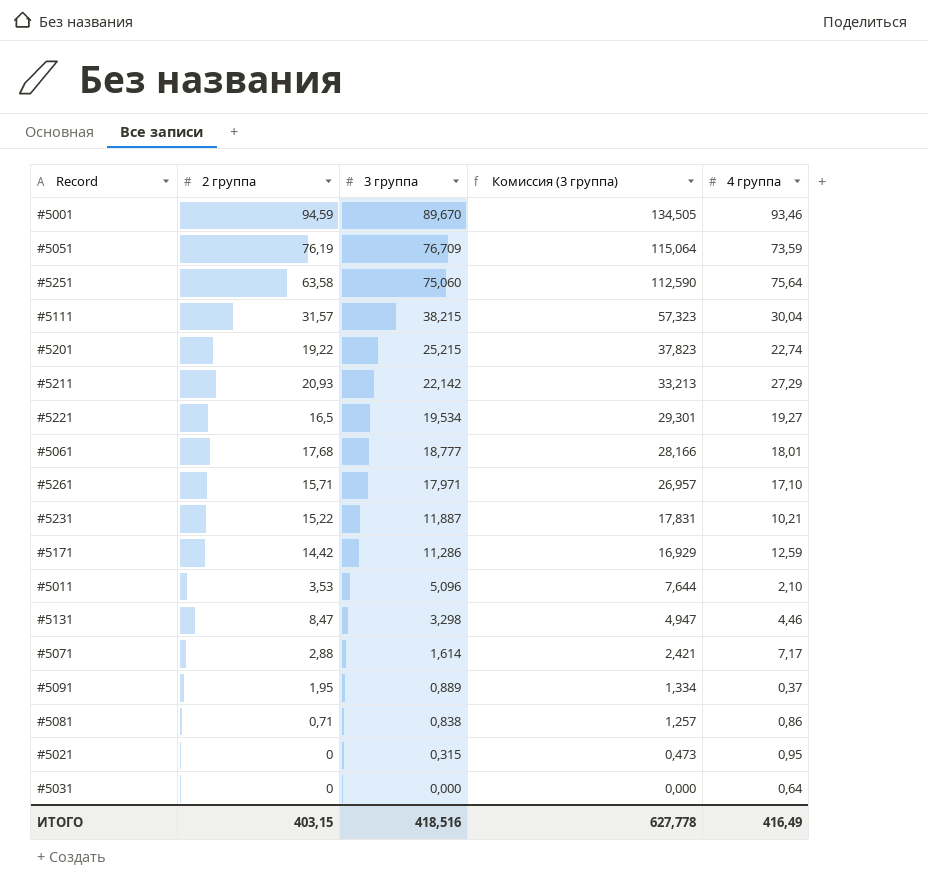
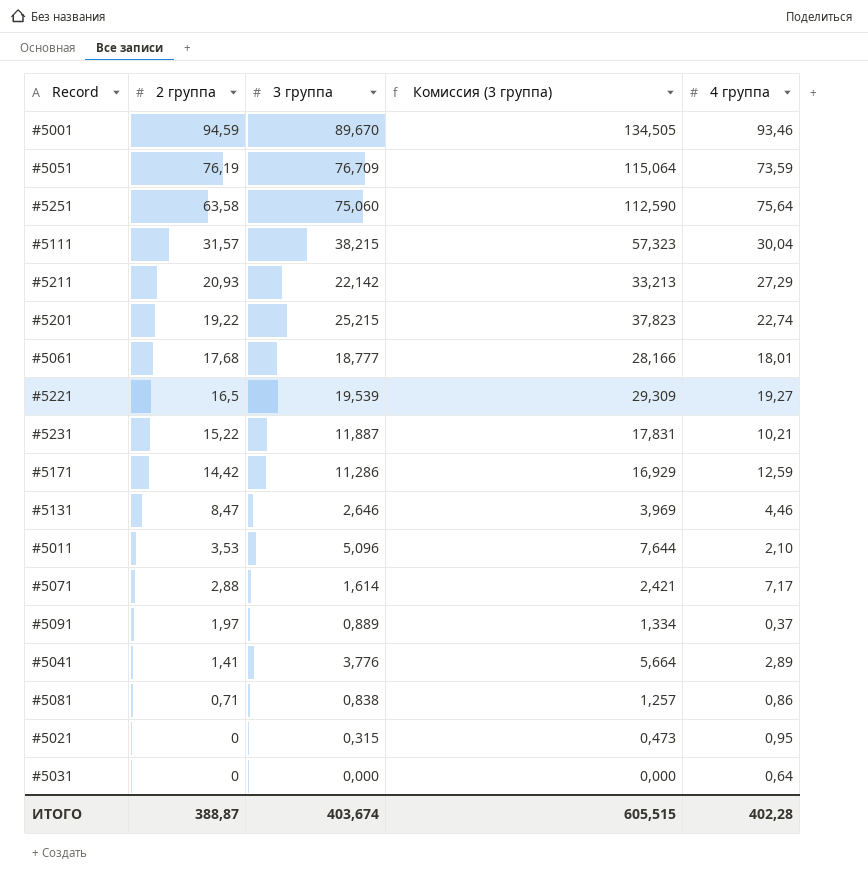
row order: 3 группа descending -> 2 группа descending
row #5261: 15,71 | 17,971 | 26,957 | 17,10 -> none
#5221 | 3 группа: 19,534 -> 19,539
#5221 | Комиссия (3 группа): 29,301 -> 29,309
#5131 | 3 группа: 3,298 -> 2,646
#5131 | Комиссия (3 группа): 4,947 -> 3,969
#5091 | 2 группа: 1,95 -> 1,97
row #5041: none -> 1,41 | 3,776 | 5,664 | 2,89
ИТОГО | 2 группа: 403,15 -> 388,87
ИТОГО | 3 группа: 418,516 -> 403,674
ИТОГО | Комиссия (3 группа): 627,778 -> 605,515
ИТОГО | 4 группа: 416,49 -> 402,28

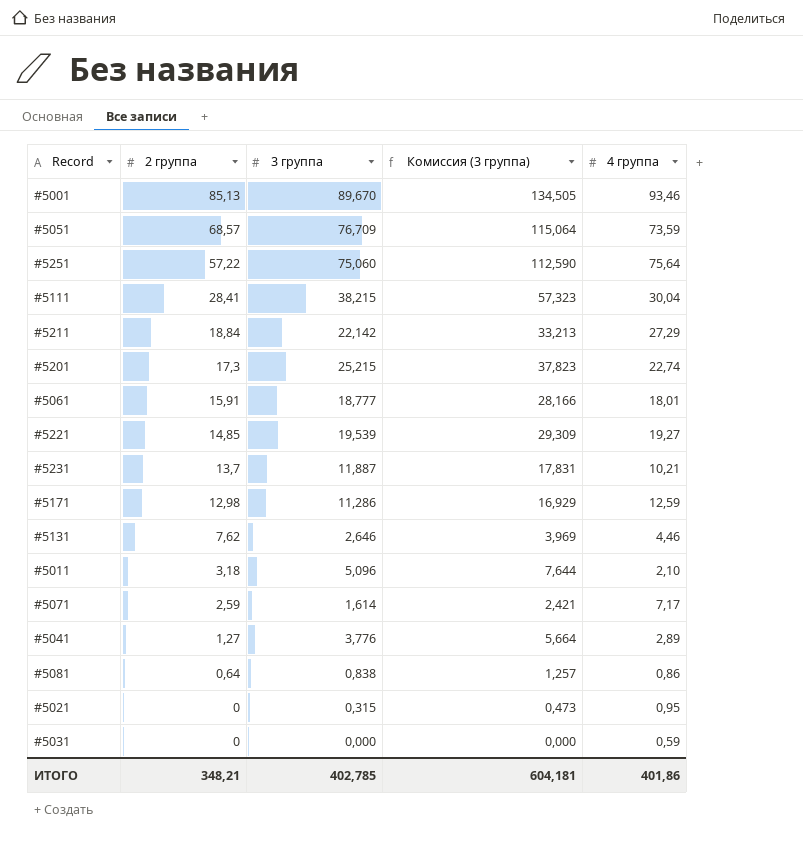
row #5091: 1,97 | 0,889 | 1,334 | 0,37 -> none
#5001 | 2 группа: 94,59 -> 85,13
#5051 | 2 группа: 76,19 -> 68,57
#5251 | 2 группа: 63,58 -> 57,22
#5111 | 2 группа: 31,57 -> 28,41
#5211 | 2 группа: 20,93 -> 18,84
#5201 | 2 группа: 19,22 -> 17,3
#5061 | 2 группа: 17,68 -> 15,91
#5221 | 2 группа: 16,5 -> 14,85
#5231 | 2 группа: 15,22 -> 13,7
#5171 | 2 группа: 14,42 -> 12,98
#5131 | 2 группа: 8,47 -> 7,62
#5011 | 2 группа: 3,53 -> 3,18
#5071 | 2 группа: 2,88 -> 2,59
#5041 | 2 группа: 1,41 -> 1,27
#5081 | 2 группа: 0,71 -> 0,64
#5031 | 4 группа: 0,64 -> 0,59
ИТОГО | 2 группа: 388,87 -> 348,21
ИТОГО | 3 группа: 403,674 -> 402,785
ИТОГО | Комиссия (3 группа): 605,515 -> 604,181
ИТОГО | 4 группа: 402,28 -> 401,86

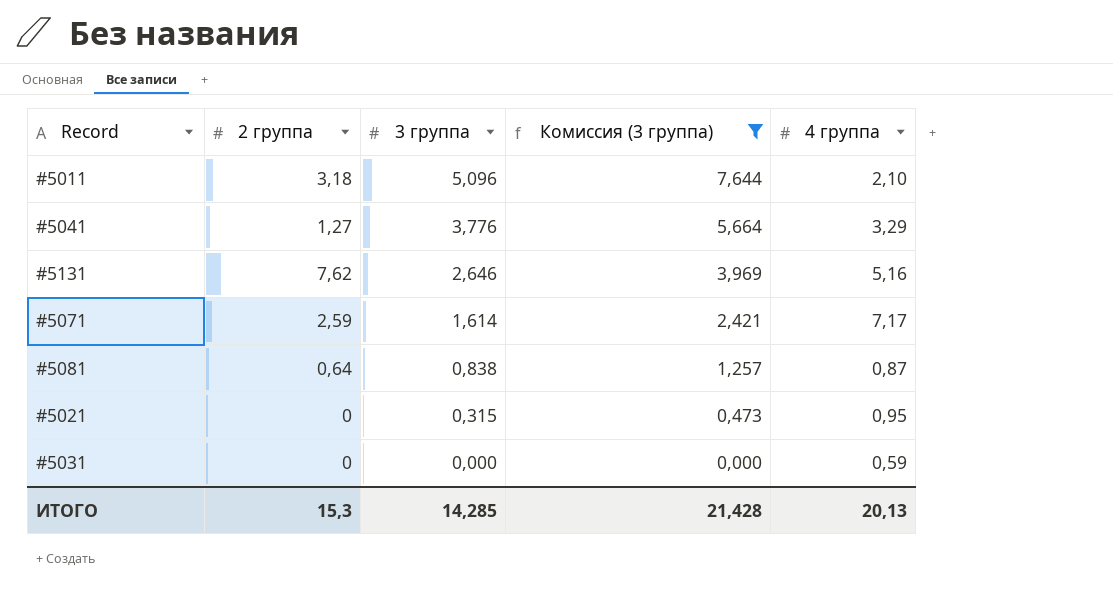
filter: none -> Комиссия (3 группа) <= 7,644
row order: 2 группа descending -> 3 группа descending
#5041 | 4 группа: 2,89 -> 3,29
#5131 | 4 группа: 4,46 -> 5,16
#5081 | 4 группа: 0,86 -> 0,87
ИТОГО | 2 группа: 348,21 -> 15,3
ИТОГО | 3 группа: 402,785 -> 14,285
ИТОГО | Комиссия (3 группа): 604,181 -> 21,428
ИТОГО | 4 группа: 401,86 -> 20,13

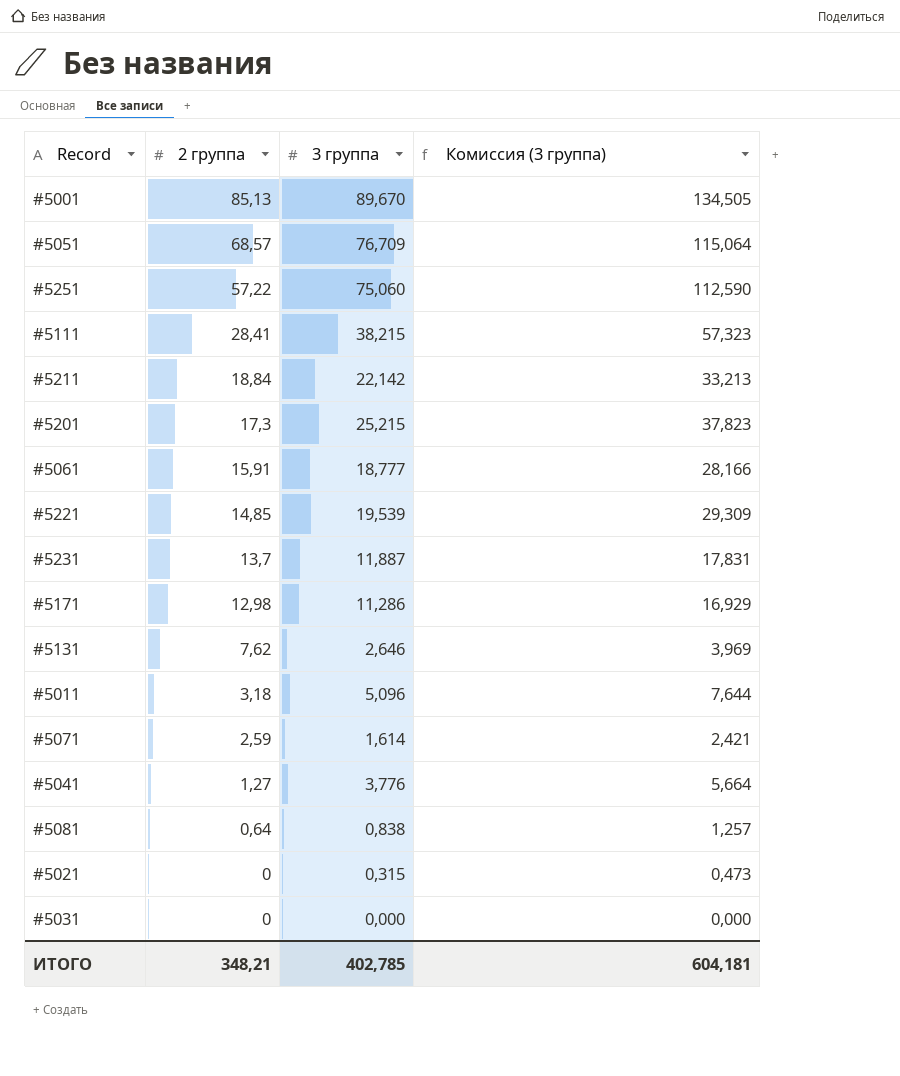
filter: Комиссия (3 группа) <= 7,644 -> none
row order: 3 группа descending -> 2 группа descending
column 4 группа | position: 5 -> none
ИТОГО | 2 группа: 15,3 -> 348,21
ИТОГО | 3 группа: 14,285 -> 402,785
ИТОГО | Комиссия (3 группа): 21,428 -> 604,181

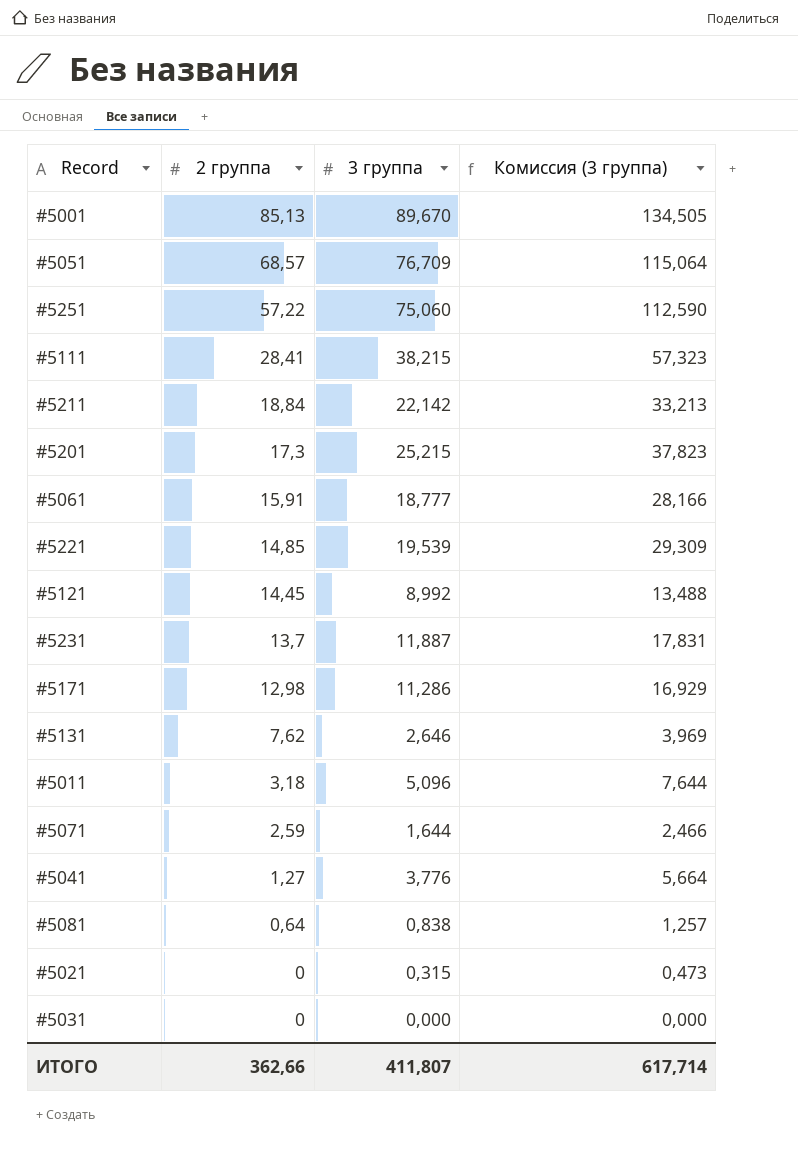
row #5121: none -> 14,45 | 8,992 | 13,488
#5071 | 3 группа: 1,614 -> 1,644
#5071 | Комиссия (3 группа): 2,421 -> 2,466
ИТОГО | 2 группа: 348,21 -> 362,66
ИТОГО | 3 группа: 402,785 -> 411,807
ИТОГО | Комиссия (3 группа): 604,181 -> 617,714

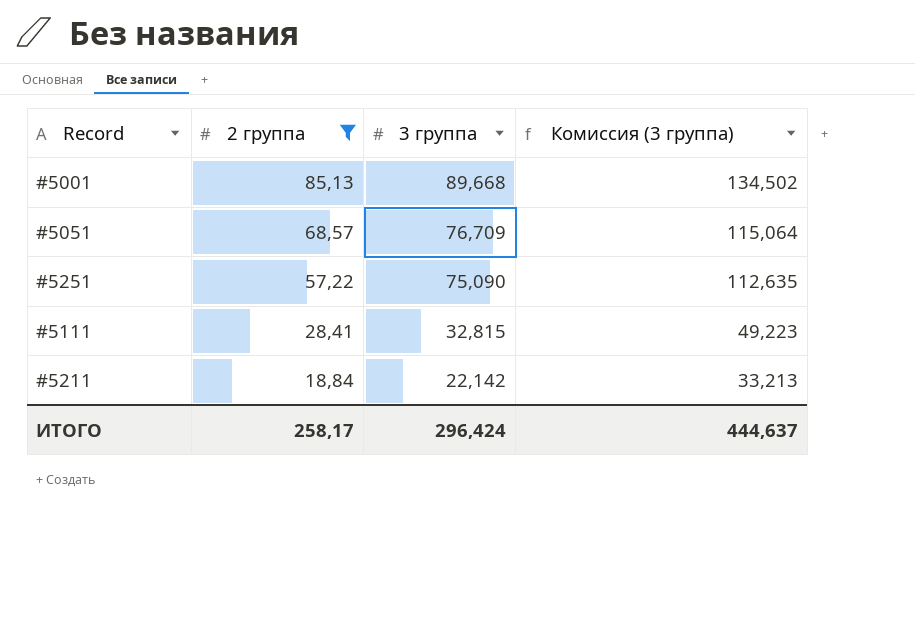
filter: none -> 2 группа >= 18,84
#5001 | 3 группа: 89,670 -> 89,668
#5001 | Комиссия (3 группа): 134,505 -> 134,502
#5251 | 3 группа: 75,060 -> 75,090
#5251 | Комиссия (3 группа): 112,590 -> 112,635
#5111 | 3 группа: 38,215 -> 32,815
#5111 | Комиссия (3 группа): 57,323 -> 49,223
ИТОГО | 2 группа: 362,66 -> 258,17
ИТОГО | 3 группа: 411,807 -> 296,424
ИТОГО | Комиссия (3 группа): 617,714 -> 444,637

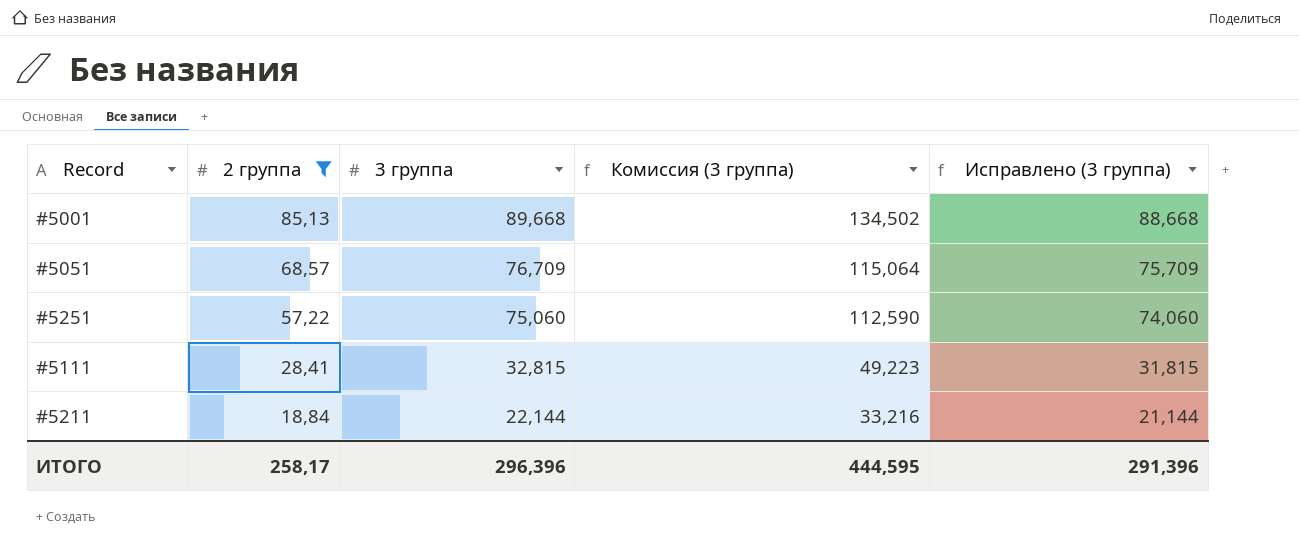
column Исправлено (3 группа) | formula: none -> [3 группа] - 1
#5251 | 3 группа: 75,090 -> 75,060
#5251 | Комиссия (3 группа): 112,635 -> 112,590
#5211 | 3 группа: 22,142 -> 22,144
#5211 | Комиссия (3 группа): 33,213 -> 33,216
ИТОГО | 3 группа: 296,424 -> 296,396
ИТОГО | Комиссия (3 группа): 444,637 -> 444,595

